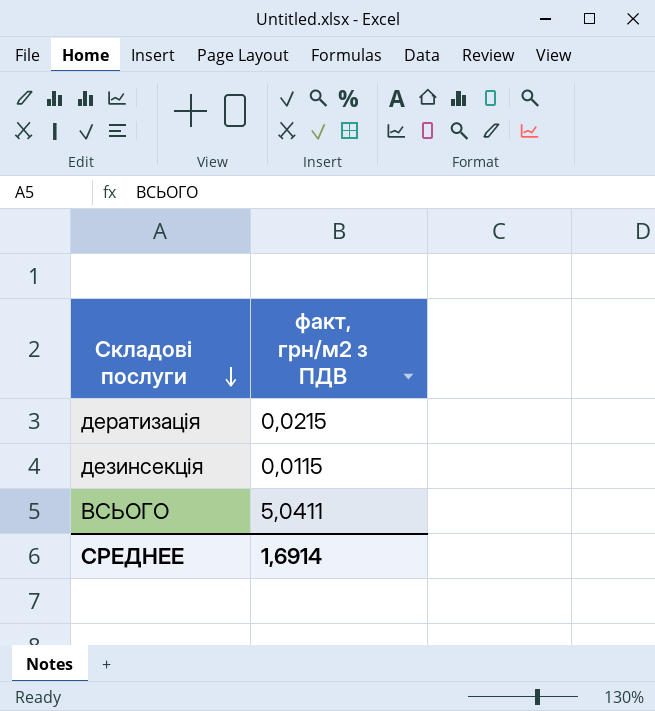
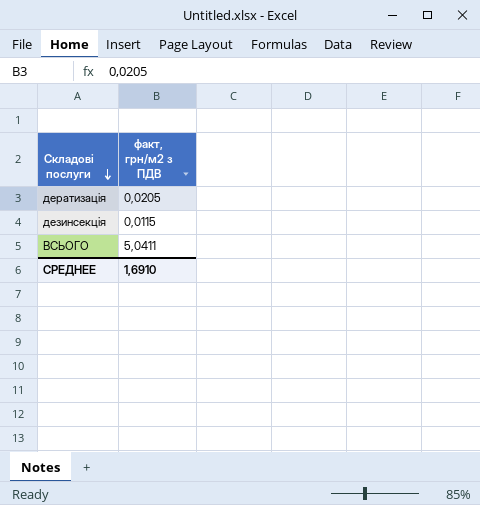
дератизація | факт, грн/м2 з ПДВ: 0,0215 -> 0,0205
СРЕДНЕЕ | факт, грн/м2 з ПДВ: 1,6914 -> 1,6910

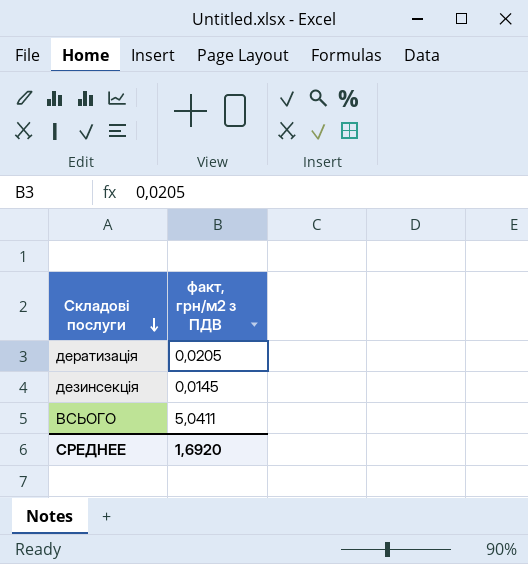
дезинсекція | факт, грн/м2 з ПДВ: 0,0115 -> 0,0145
СРЕДНЕЕ | факт, грн/м2 з ПДВ: 1,6910 -> 1,6920

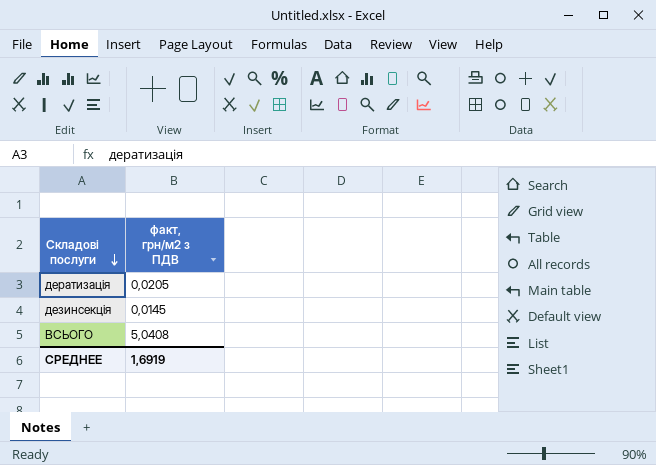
ВСЬОГО | факт, грн/м2 з ПДВ: 5,0411 -> 5,0408
СРЕДНЕЕ | факт, грн/м2 з ПДВ: 1,6920 -> 1,6919

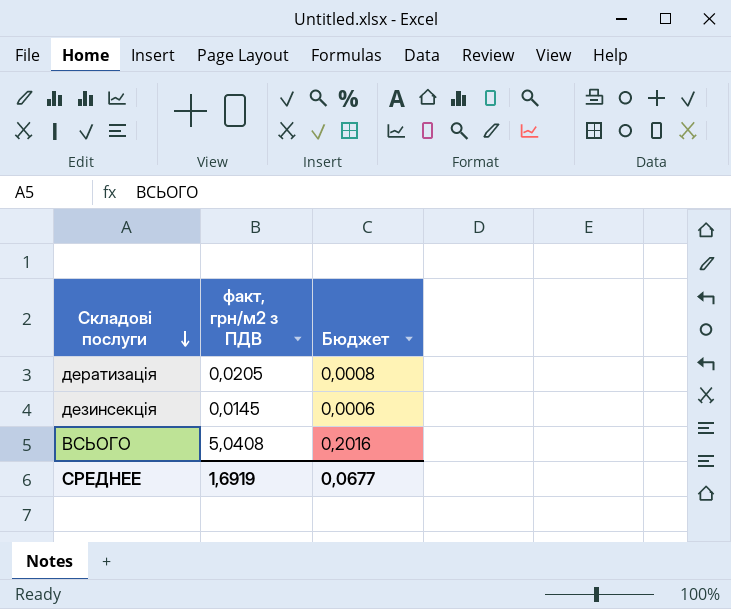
column Бюджет | formula: none -> [факт, грн/м2 з ПДВ] * 0,04

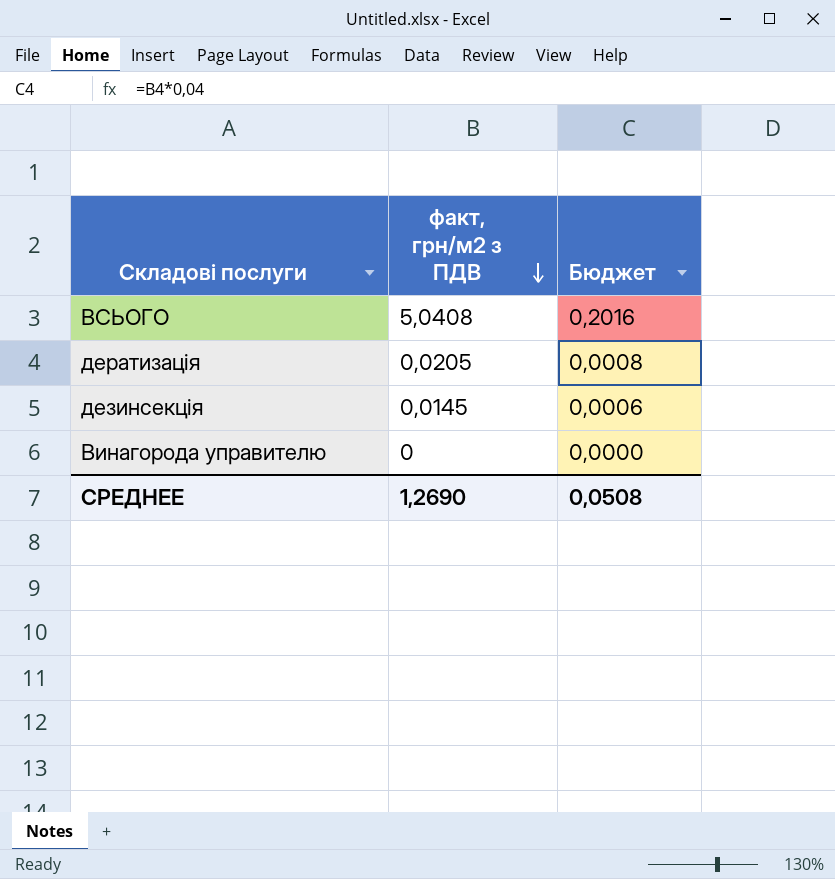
row order: Складові послуги descending -> факт, грн/м2 з ПДВ descending
row Винагорода управителю: none -> 0 | 0,0000
СРЕДНЕЕ | факт, грн/м2 з ПДВ: 1,6919 -> 1,2690
СРЕДНЕЕ | Бюджет: 0,0677 -> 0,0508

